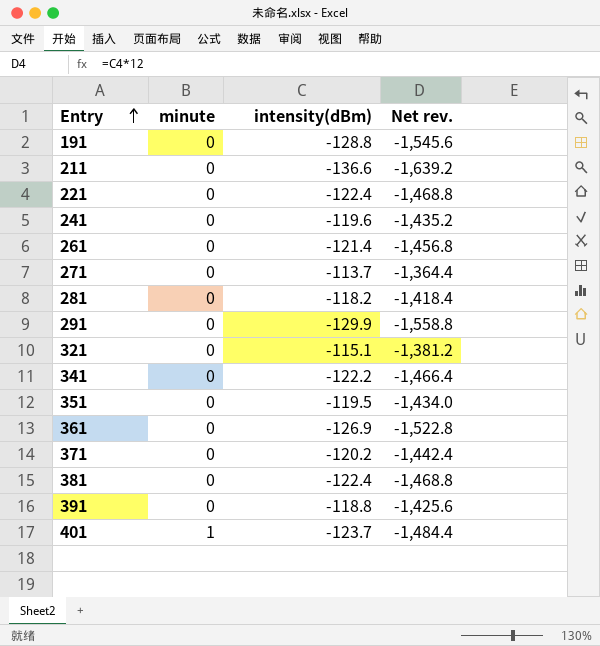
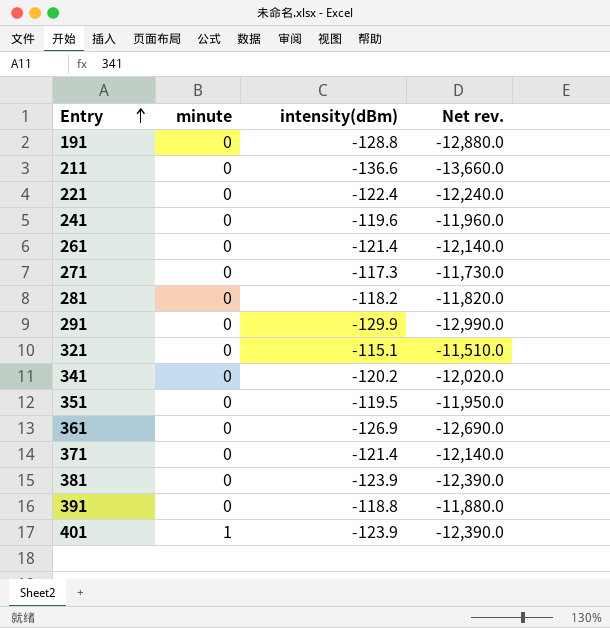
column Net rev. | formula: [intensity(dBm)] * 12 -> [intensity(dBm)] * 100
271 | intensity(dBm): -113.7 -> -117.3
341 | intensity(dBm): -122.2 -> -120.2
371 | intensity(dBm): -120.2 -> -121.4
381 | intensity(dBm): -122.4 -> -123.9
401 | intensity(dBm): -123.7 -> -123.9

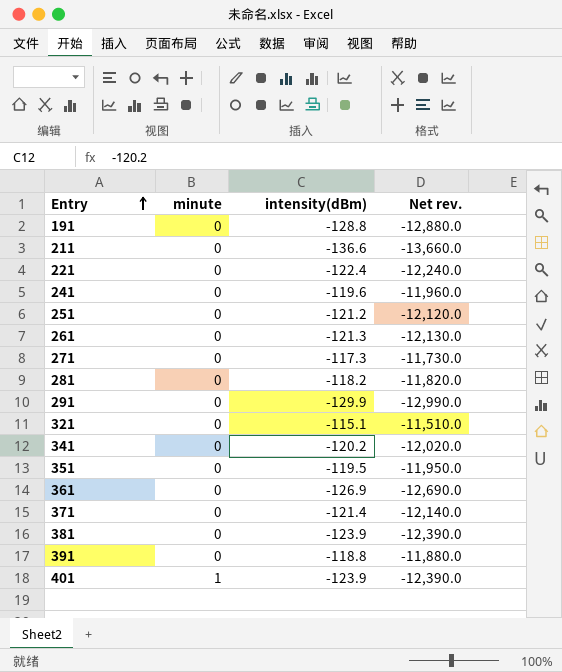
row 251: none -> 0 | -121.2 | -12,120.0
261 | intensity(dBm): -121.4 -> -121.3
261 | Net rev.: -12,140.0 -> -12,130.0

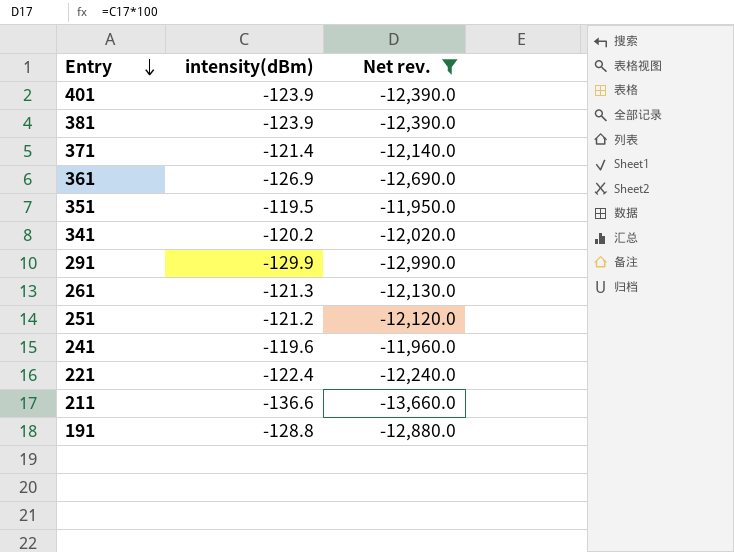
filter: none -> Net rev. <= -11,950.0
row order: Entry ascending -> Entry descending
column minute | position: 2 -> none

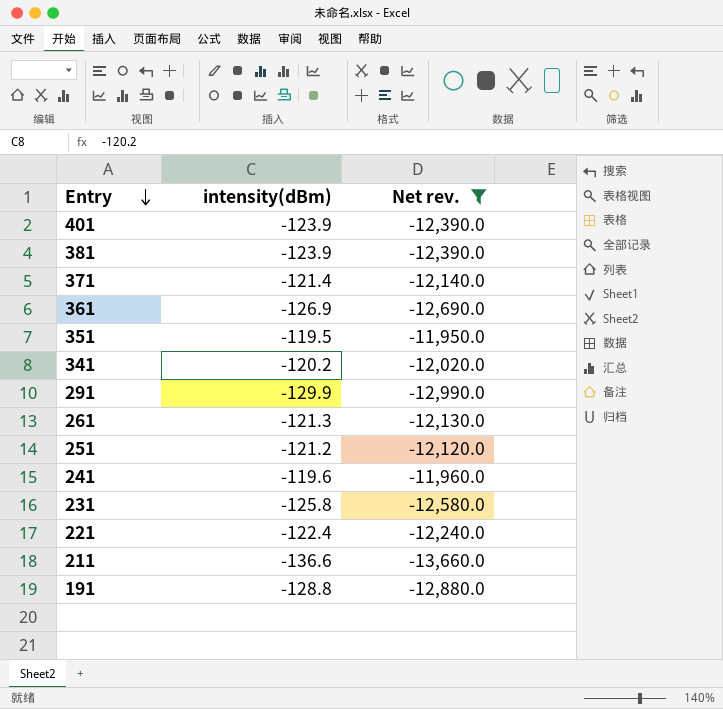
row 231: none -> -125.8 | -12,580.0

